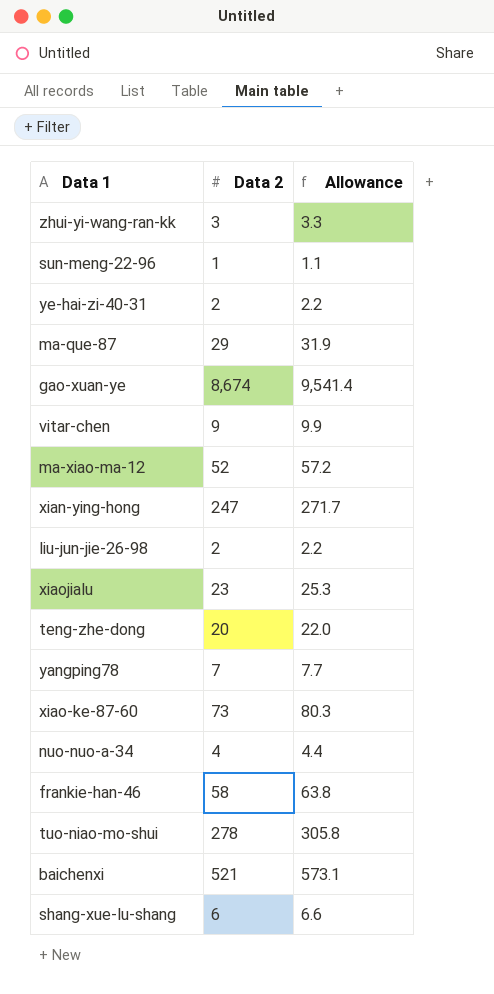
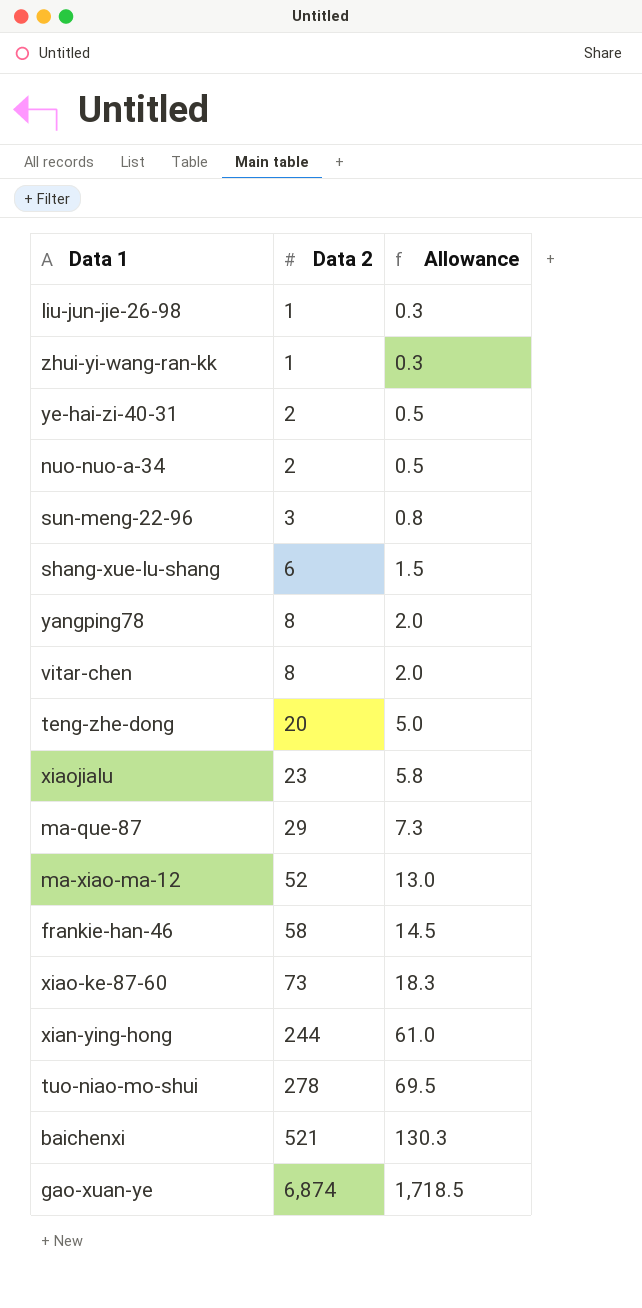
row order: none -> Data 2 ascending
column Allowance | formula: [Data 2] * 1.1 -> [Data 2] * 0.25
liu-jun-jie-26-98 | Data 2: 2 -> 1
zhui-yi-wang-ran-kk | Data 2: 3 -> 1
nuo-nuo-a-34 | Data 2: 4 -> 2
sun-meng-22-96 | Data 2: 1 -> 3
yangping78 | Data 2: 7 -> 8
vitar-chen | Data 2: 9 -> 8
xian-ying-hong | Data 2: 247 -> 244
gao-xuan-ye | Data 2: 8,674 -> 6,874

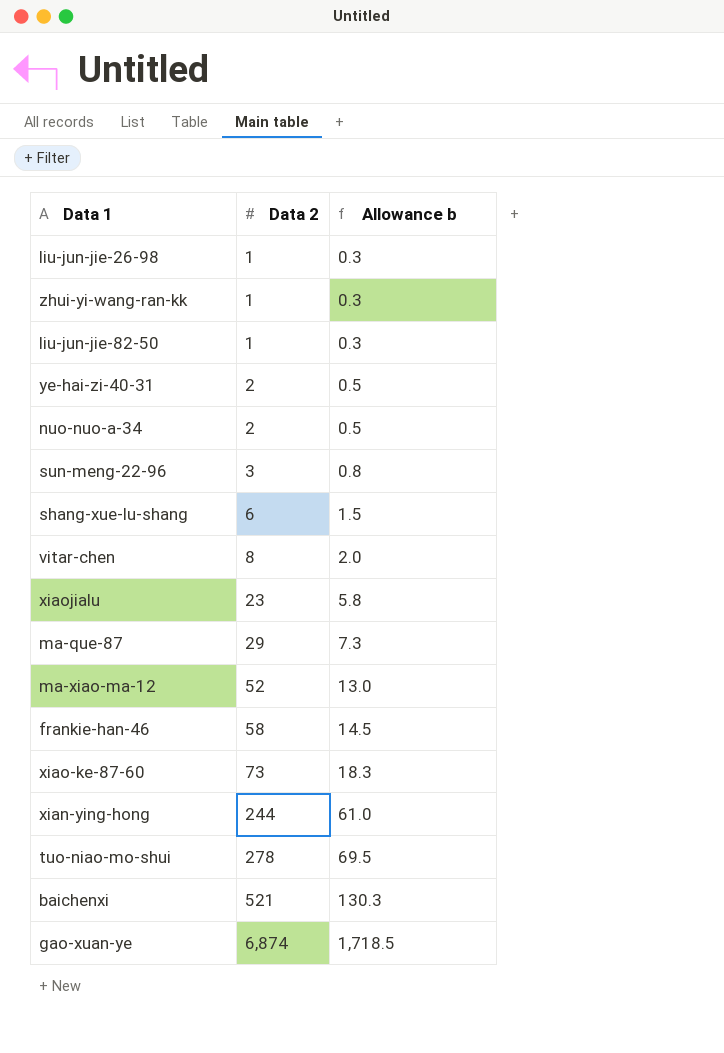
column name: Allowance -> Allowance b
row yangping78: 8 | 2.0 -> none
row teng-zhe-dong: 20 | 5.0 -> none
row liu-jun-jie-82-50: none -> 1 | 0.3

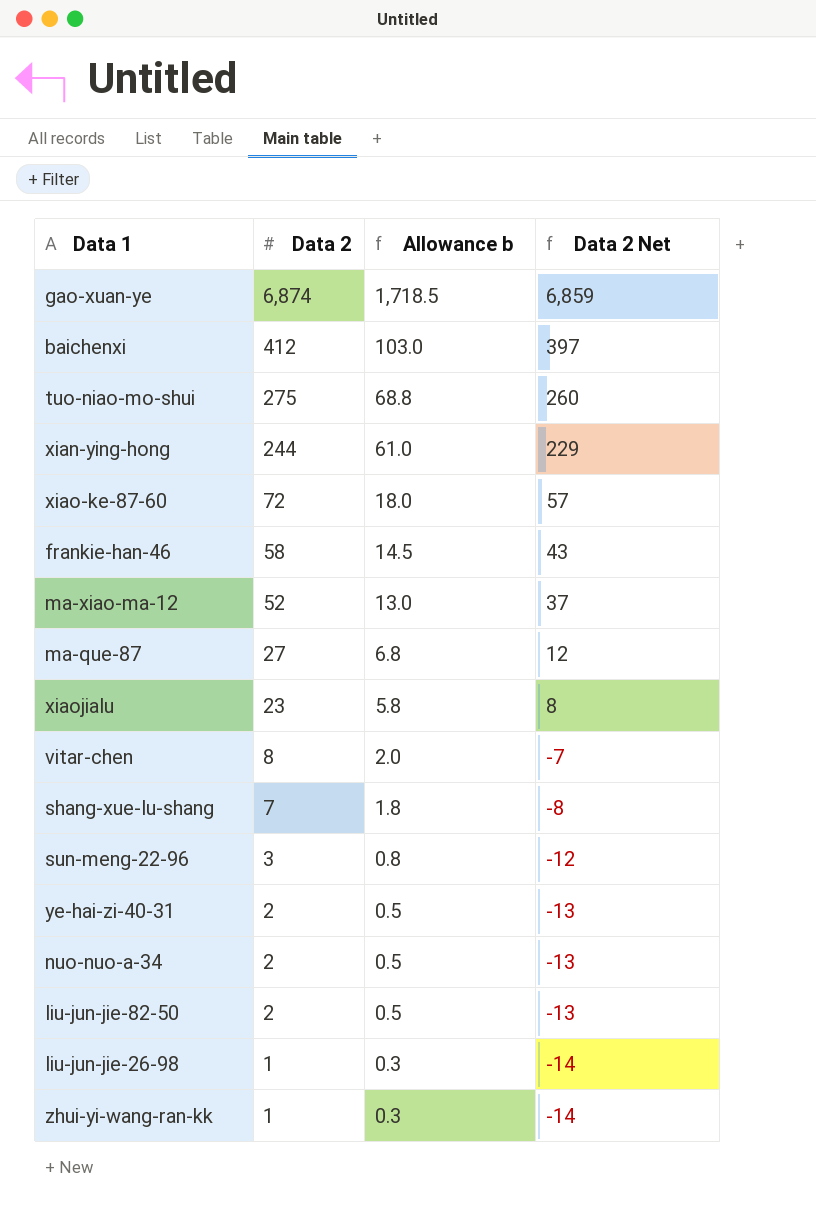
row order: Data 2 ascending -> Data 2 descending
column Data 2 Net | formula: none -> [Data 2] - 15
baichenxi | Data 2: 521 -> 412
baichenxi | Allowance b: 130.3 -> 103.0
tuo-niao-mo-shui | Data 2: 278 -> 275
tuo-niao-mo-shui | Allowance b: 69.5 -> 68.8
xiao-ke-87-60 | Data 2: 73 -> 72
xiao-ke-87-60 | Allowance b: 18.3 -> 18.0
ma-que-87 | Data 2: 29 -> 27
ma-que-87 | Allowance b: 7.3 -> 6.8
shang-xue-lu-shang | Data 2: 6 -> 7
shang-xue-lu-shang | Allowance b: 1.5 -> 1.8
liu-jun-jie-82-50 | Data 2: 1 -> 2
liu-jun-jie-82-50 | Allowance b: 0.3 -> 0.5

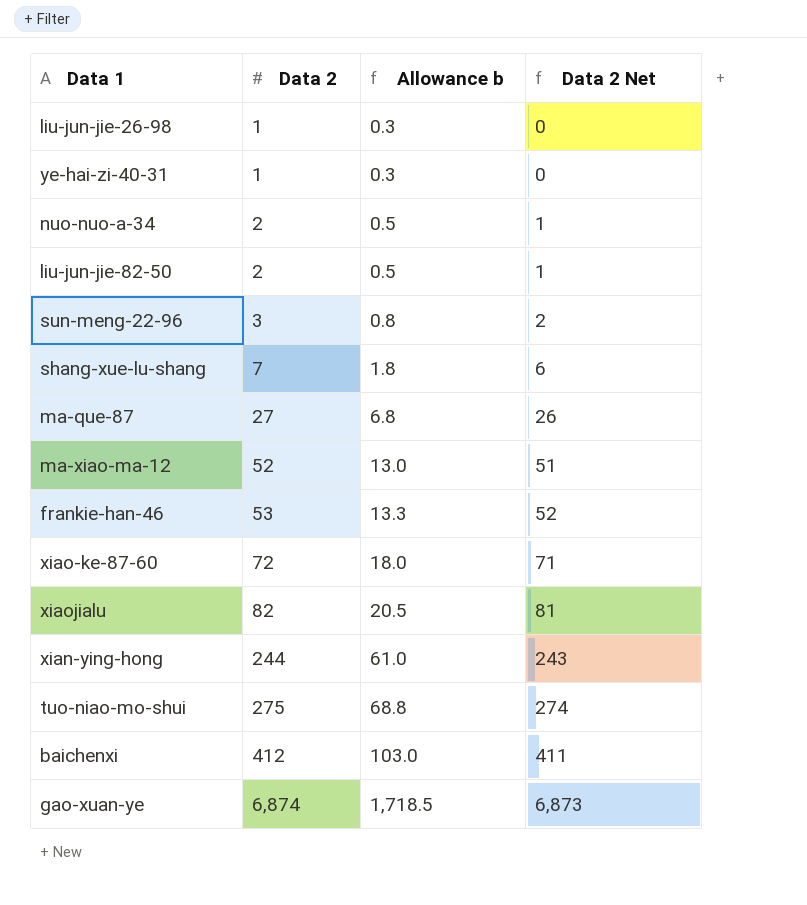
row order: Data 2 descending -> Data 2 ascending
column Data 2 Net | formula: [Data 2] - 15 -> [Data 2] - 1
row vitar-chen: 8 | 2.0 | -7 -> none
row zhui-yi-wang-ran-kk: 1 | 0.3 | -14 -> none
ye-hai-zi-40-31 | Data 2: 2 -> 1
ye-hai-zi-40-31 | Allowance b: 0.5 -> 0.3
frankie-han-46 | Data 2: 58 -> 53
frankie-han-46 | Allowance b: 14.5 -> 13.3
xiaojialu | Data 2: 23 -> 82
xiaojialu | Allowance b: 5.8 -> 20.5

